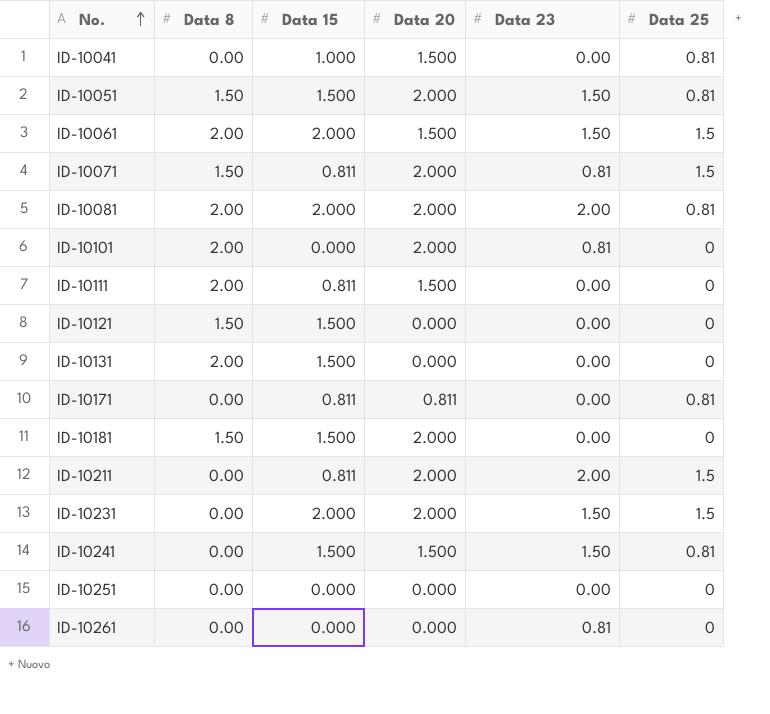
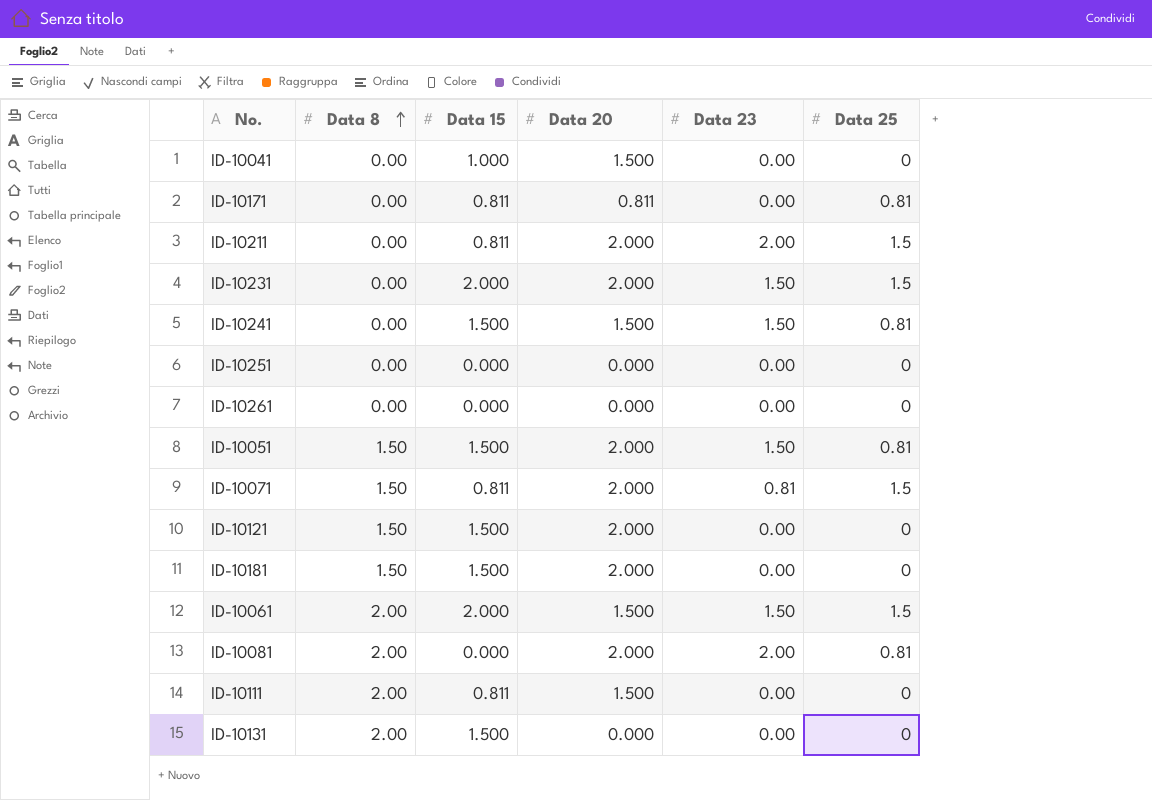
row order: No. ascending -> Data 8 ascending
row ID-10101: 2.00 | 0.000 | 2.000 | 0.81 | 0 -> none
ID-10041 | Data 25: 0.81 -> 0
ID-10261 | Data 23: 0.81 -> 0.00
ID-10121 | Data 20: 0.000 -> 2.000
ID-10081 | Data 15: 2.000 -> 0.000

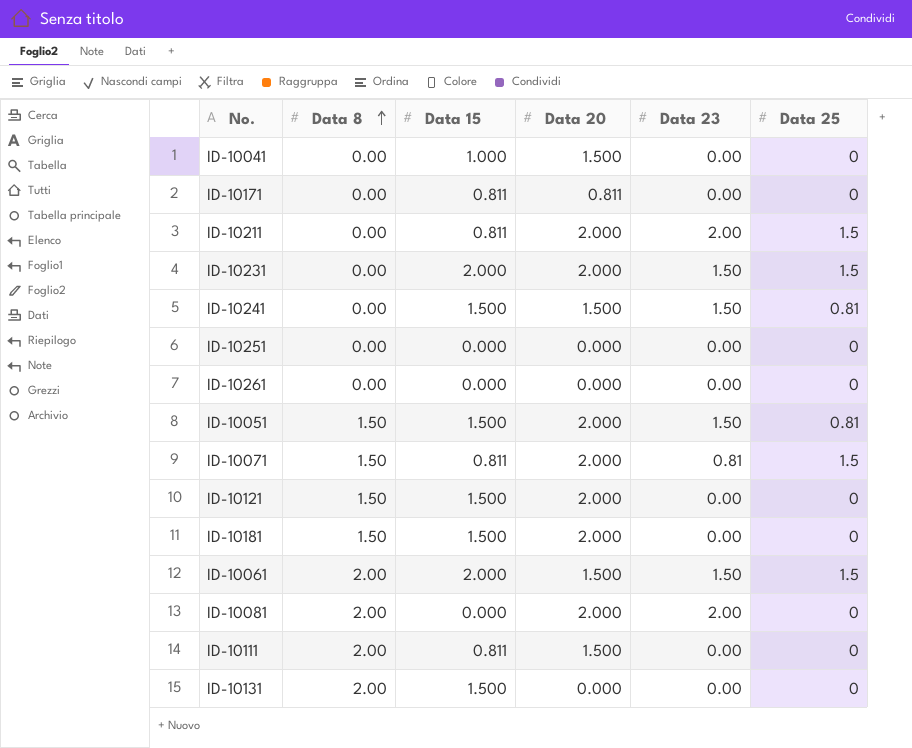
ID-10171 | Data 25: 0.81 -> 0
ID-10081 | Data 25: 0.81 -> 0

